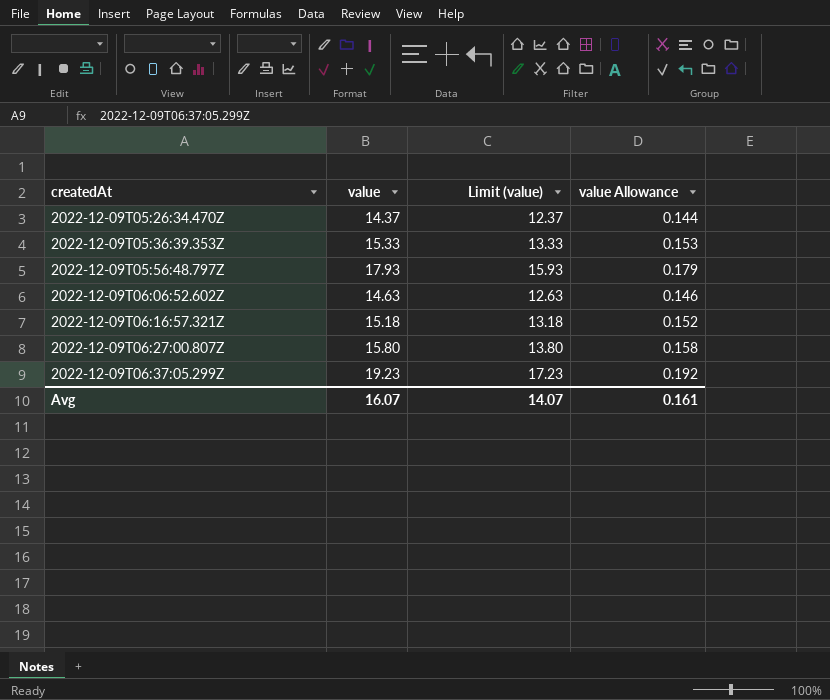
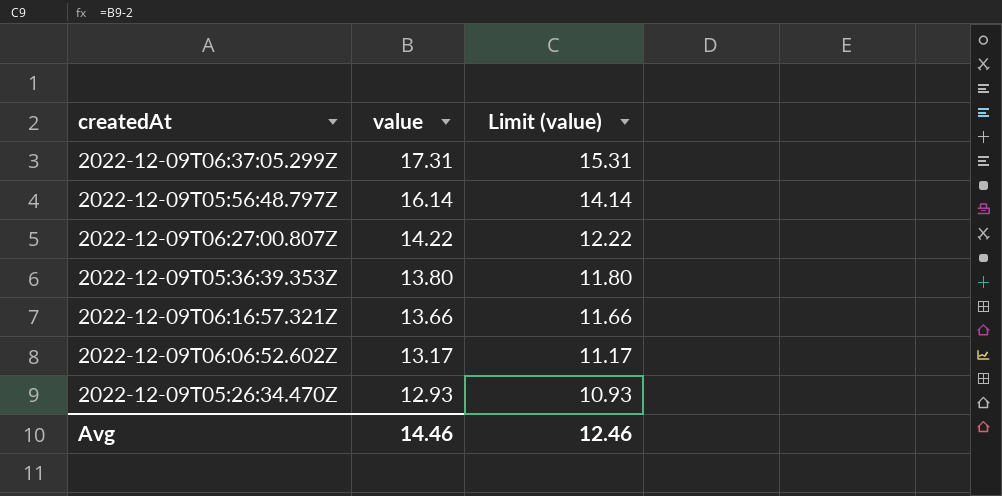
row order: createdAt ascending -> value descending
column value Allowance | formula: [value] * 0.01 -> none
2022-12-09T06:37:05.299Z | value: 19.23 -> 17.31
2022-12-09T06:37:05.299Z | Limit (value): 17.23 -> 15.31
2022-12-09T05:56:48.797Z | value: 17.93 -> 16.14
2022-12-09T05:56:48.797Z | Limit (value): 15.93 -> 14.14
2022-12-09T06:27:00.807Z | value: 15.80 -> 14.22
2022-12-09T06:27:00.807Z | Limit (value): 13.80 -> 12.22
2022-12-09T05:36:39.353Z | value: 15.33 -> 13.80
2022-12-09T05:36:39.353Z | Limit (value): 13.33 -> 11.80
2022-12-09T06:16:57.321Z | value: 15.18 -> 13.66
2022-12-09T06:16:57.321Z | Limit (value): 13.18 -> 11.66
2022-12-09T06:06:52.602Z | value: 14.63 -> 13.17
2022-12-09T06:06:52.602Z | Limit (value): 12.63 -> 11.17
2022-12-09T05:26:34.470Z | value: 14.37 -> 12.93
2022-12-09T05:26:34.470Z | Limit (value): 12.37 -> 10.93
Avg | value: 16.07 -> 14.46
Avg | Limit (value): 14.07 -> 12.46

